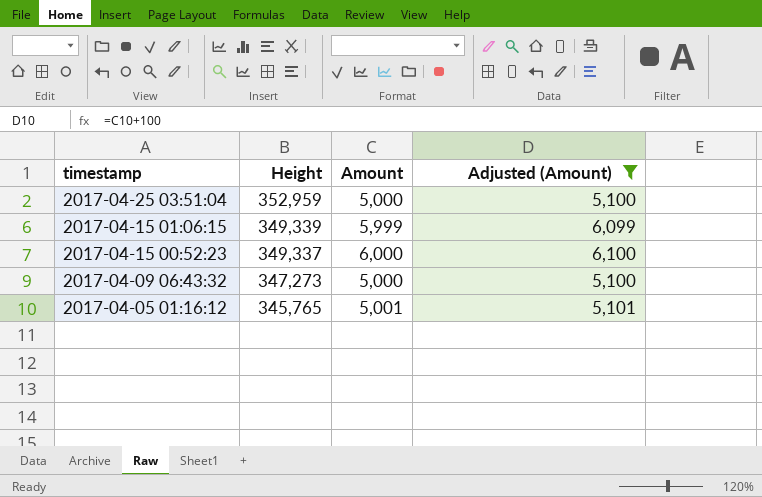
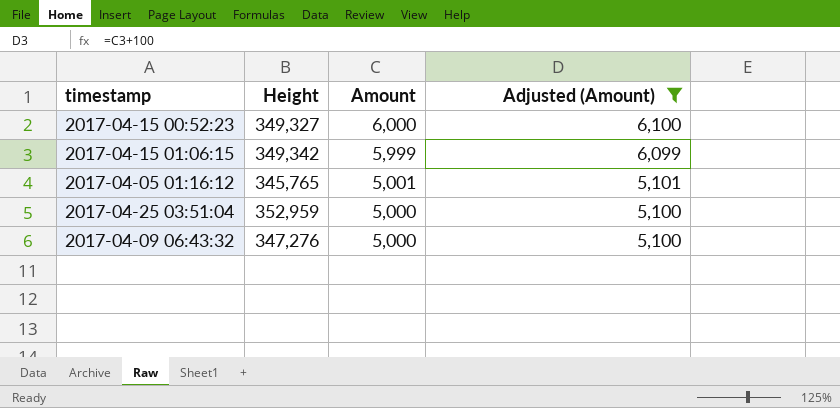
row order: timestamp descending -> Amount descending
2017-04-15 00:52:23 | Height: 349,337 -> 349,327
2017-04-15 01:06:15 | Height: 349,339 -> 349,342
2017-04-09 06:43:32 | Height: 347,273 -> 347,276

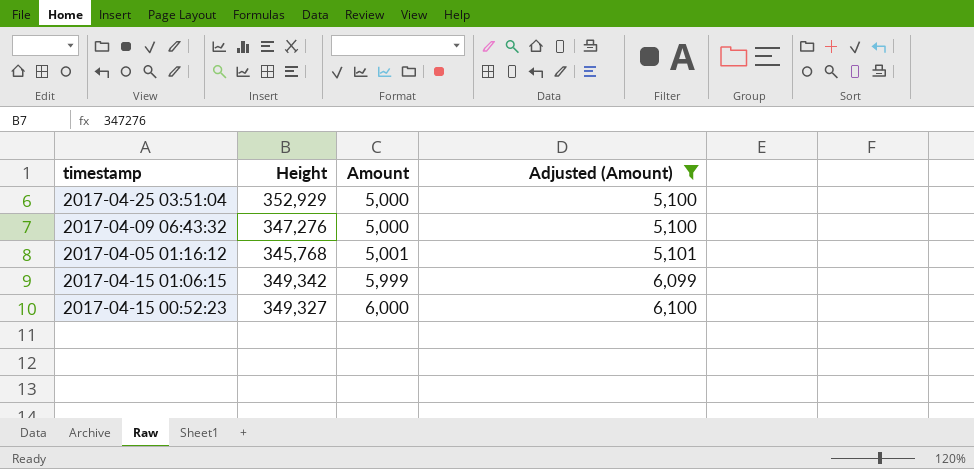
row order: Amount descending -> Amount ascending
2017-04-25 03:51:04 | Height: 352,959 -> 352,929
2017-04-05 01:16:12 | Height: 345,765 -> 345,768

